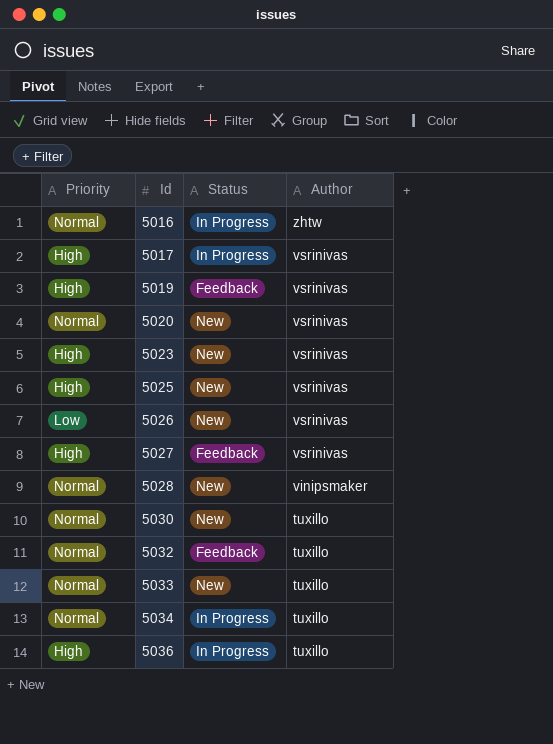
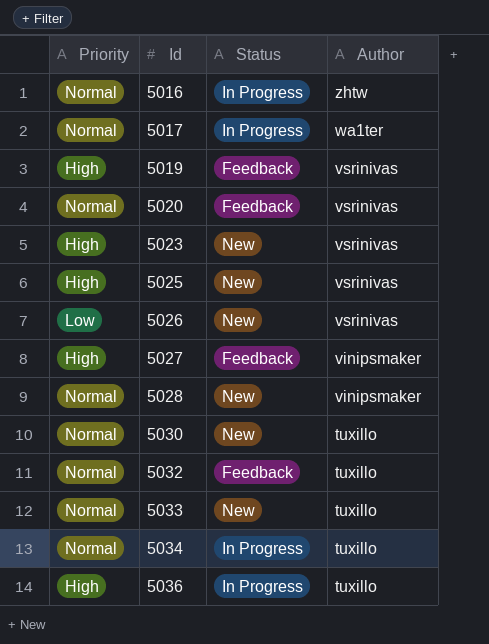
5017 | Priority: High -> Normal
5017 | Author: vsrinivas -> wa1ter
5020 | Status: New -> Feedback
5027 | Author: vsrinivas -> vinipsmaker

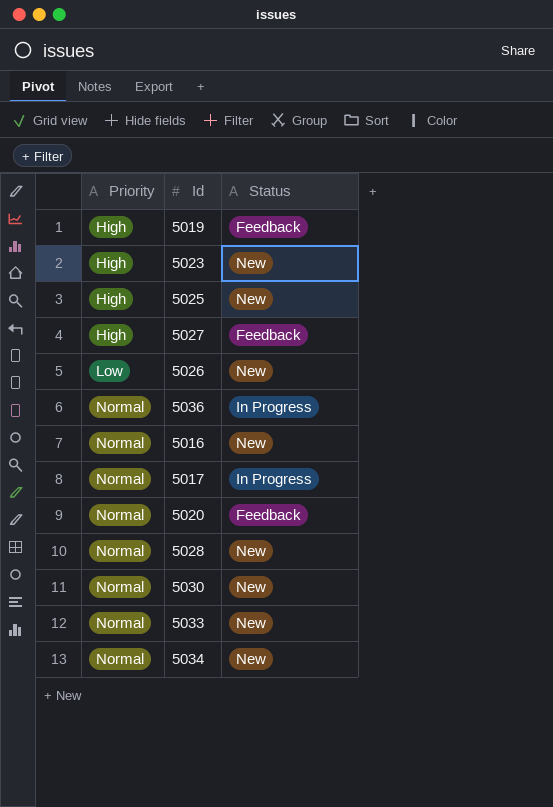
row order: Id ascending -> Priority ascending
column Author | position: 4 -> none
row 5032: Normal | Feedback | tuxillo -> none
5036 | Priority: High -> Normal
5016 | Status: In Progress -> New
5034 | Status: In Progress -> New

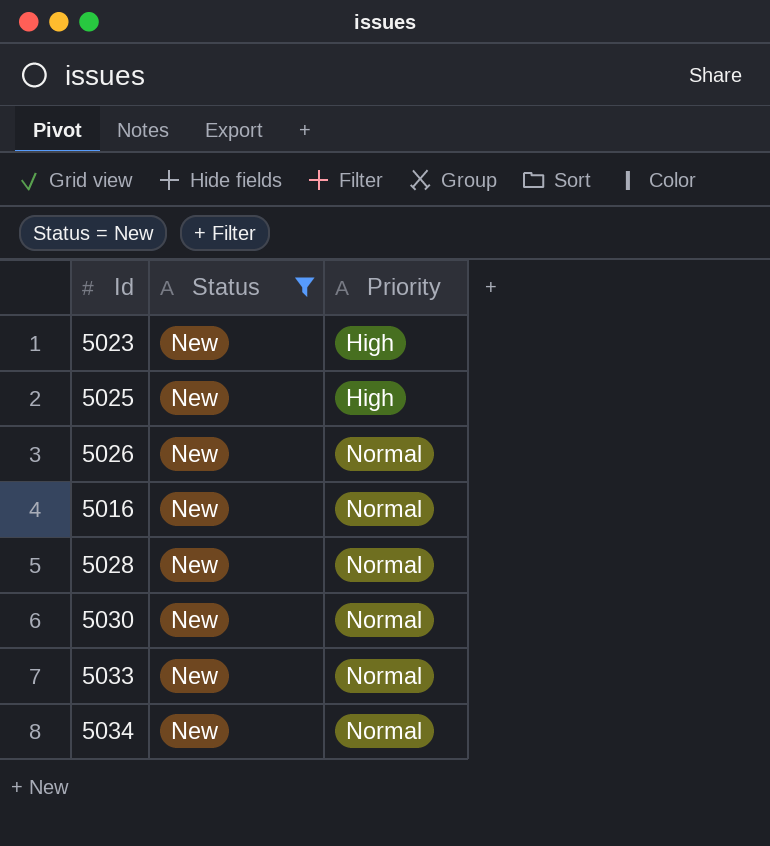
filter: none -> Status = New
column Priority | position: 1 -> 3
5026 | Priority: Low -> Normal

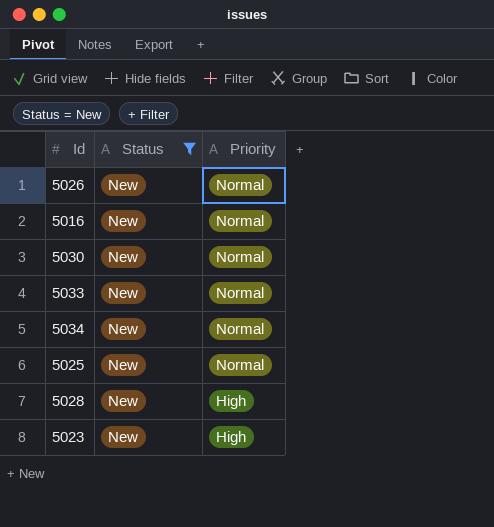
row order: Priority ascending -> Priority descending
5025 | Priority: High -> Normal
5028 | Priority: Normal -> High

